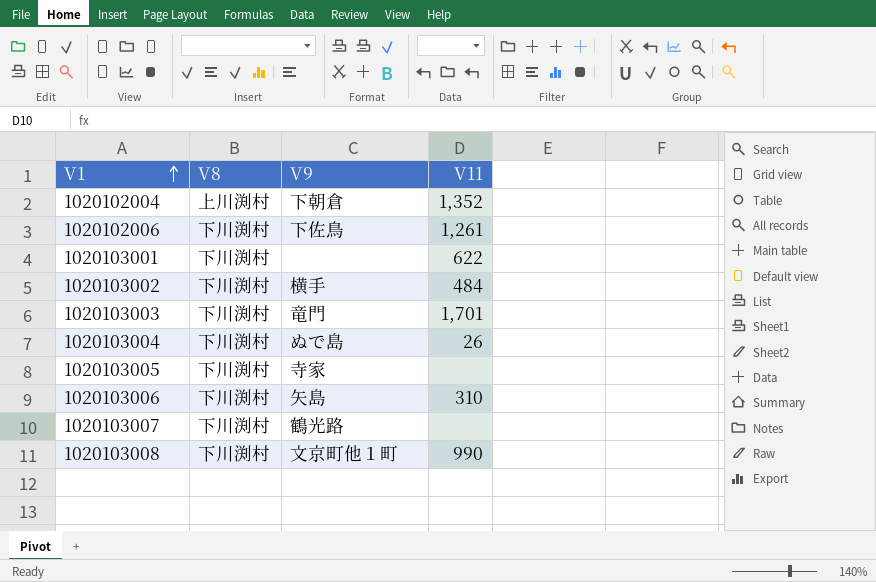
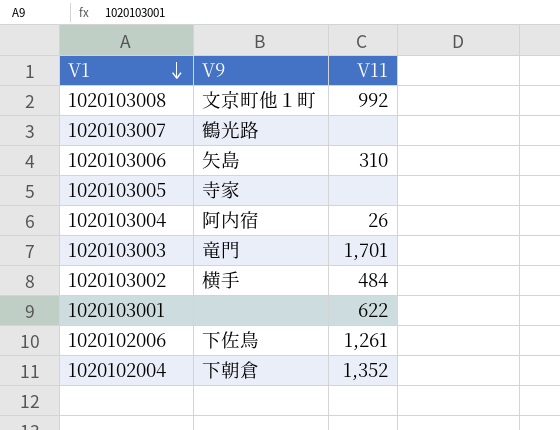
row order: V1 ascending -> V1 descending
column V8 | position: 2 -> none
1020103008 | V11: 990 -> 992
1020103004 | V9: ぬで島 -> 阿内宿

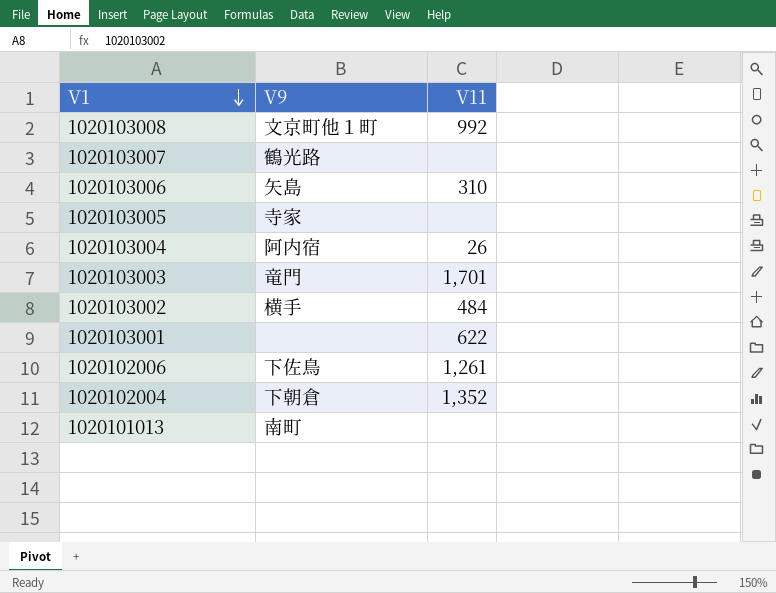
row 1020101013: none -> 南町 | none

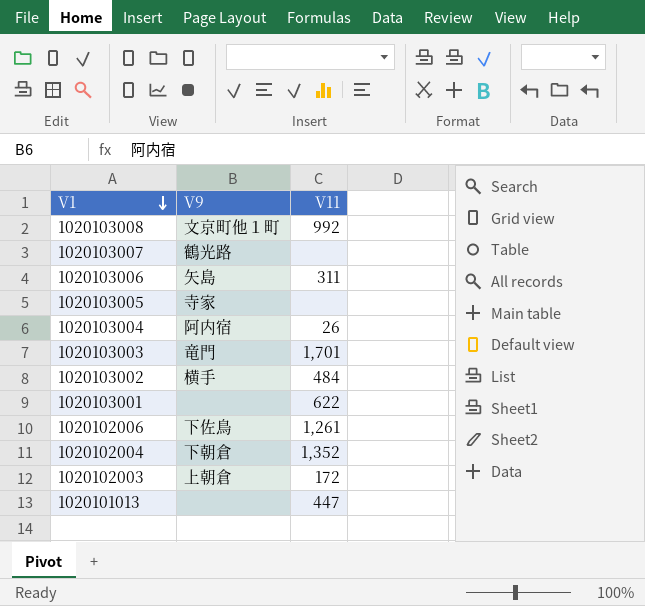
1020103006 | V11: 310 -> 311
row 1020102003: none -> 上朝倉 | 172
1020101013 | V9: 南町 -> none
1020101013 | V11: none -> 447

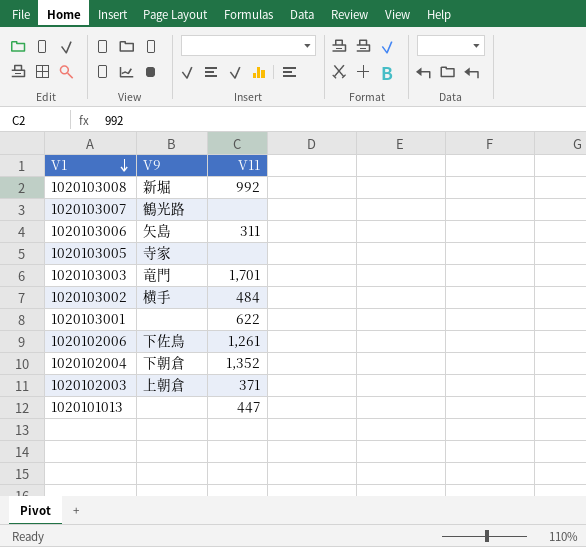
row 1020103004: 阿内宿 | 26 -> none
1020103008 | V9: 文京町他１町 -> 新堀
1020102003 | V11: 172 -> 371

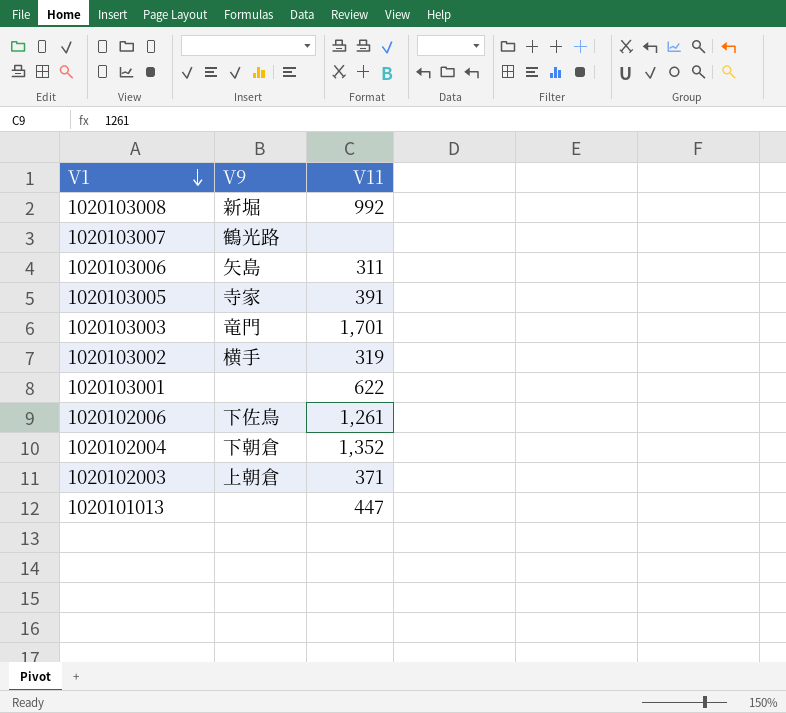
1020103005 | V11: none -> 391
1020103002 | V11: 484 -> 319

